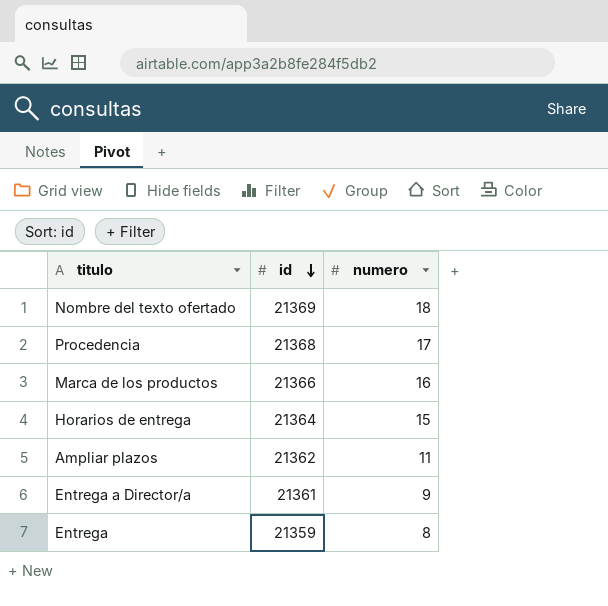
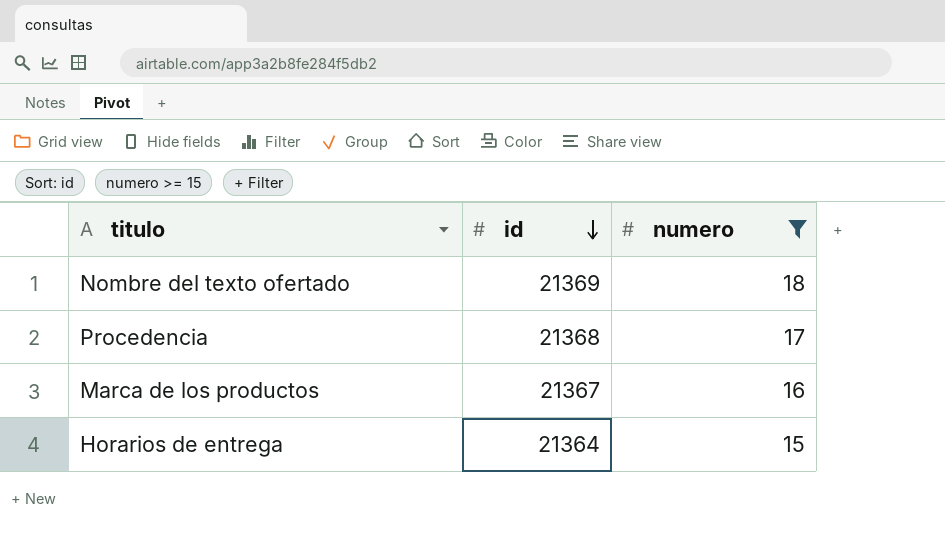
filter: none -> numero >= 15
Marca de los productos | id: 21366 -> 21367

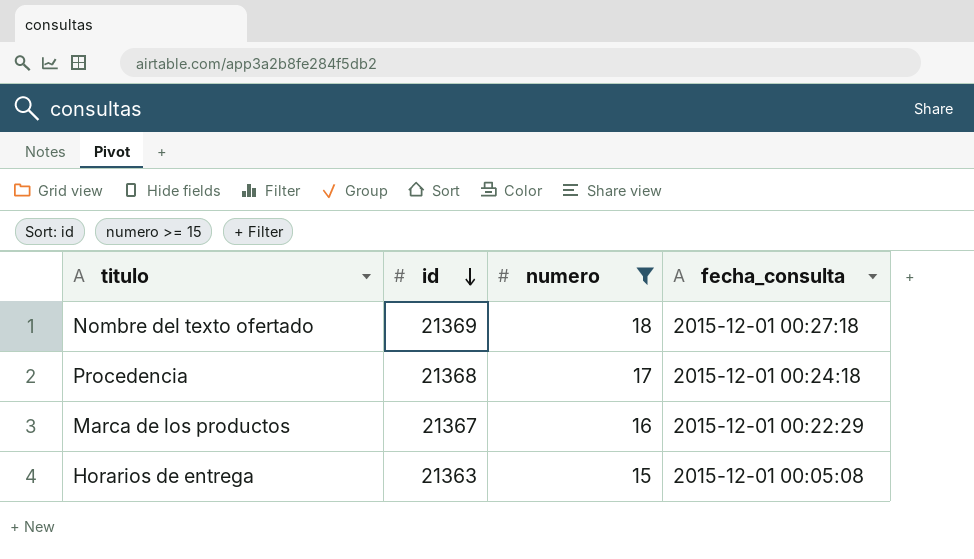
column fecha_consulta | position: none -> 4
Horarios de entrega | id: 21364 -> 21363

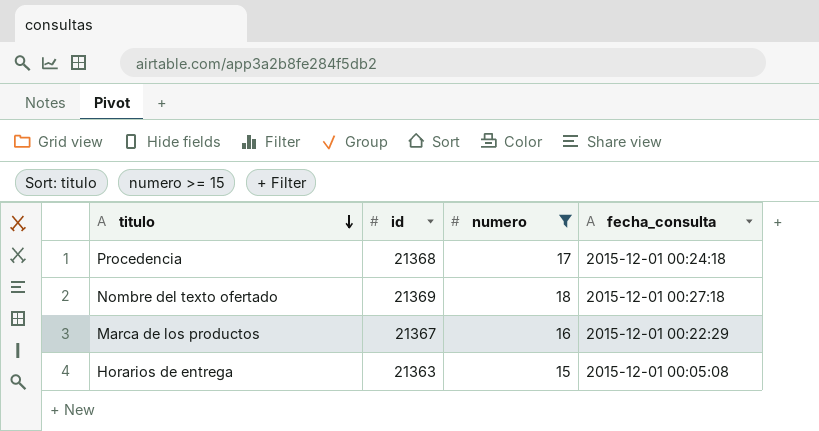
row order: id descending -> titulo descending

